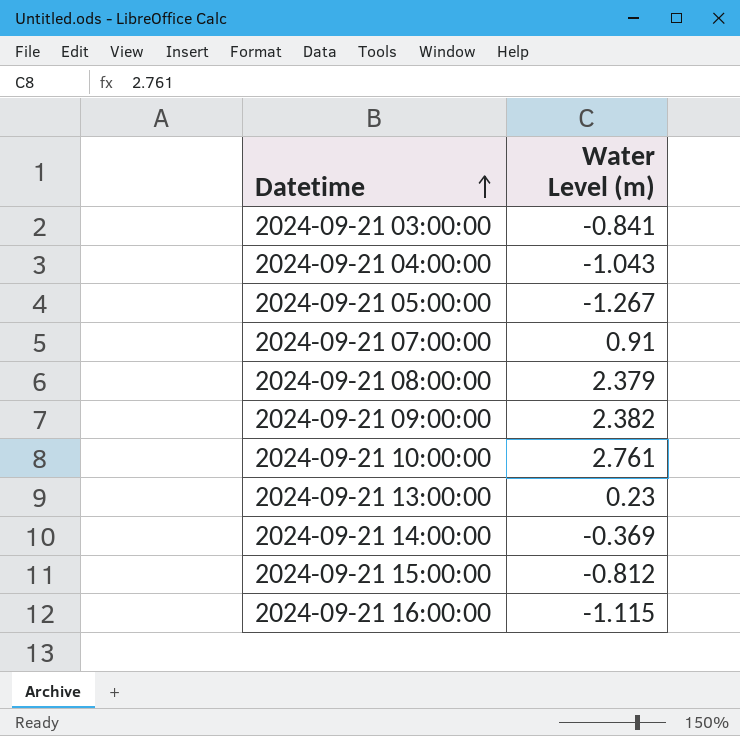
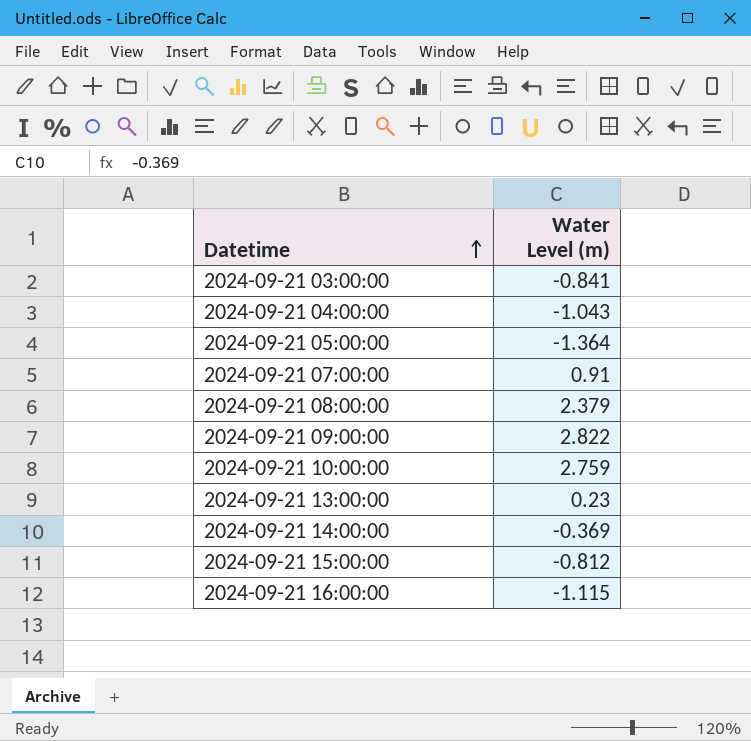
2024-09-21 05:00:00 | Water Level (m): -1.267 -> -1.364
2024-09-21 09:00:00 | Water Level (m): 2.382 -> 2.822
2024-09-21 10:00:00 | Water Level (m): 2.761 -> 2.759

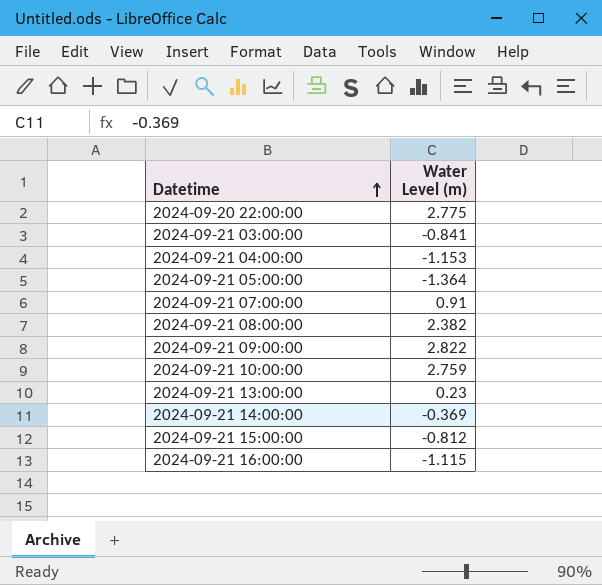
row 2024-09-20 22:00:00: none -> 2.775
2024-09-21 04:00:00 | Water Level (m): -1.043 -> -1.153
2024-09-21 08:00:00 | Water Level (m): 2.379 -> 2.382

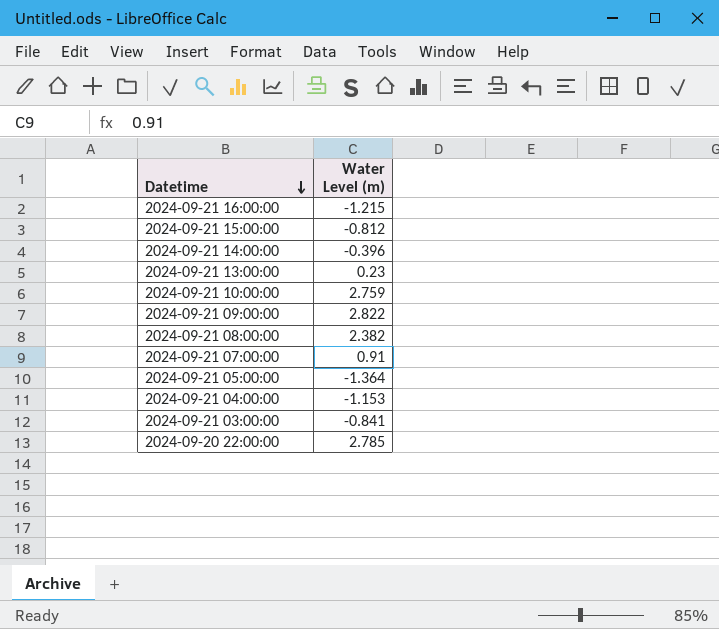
row order: Datetime ascending -> Datetime descending
2024-09-21 16:00:00 | Water Level (m): -1.115 -> -1.215
2024-09-21 14:00:00 | Water Level (m): -0.369 -> -0.396
2024-09-20 22:00:00 | Water Level (m): 2.775 -> 2.785

